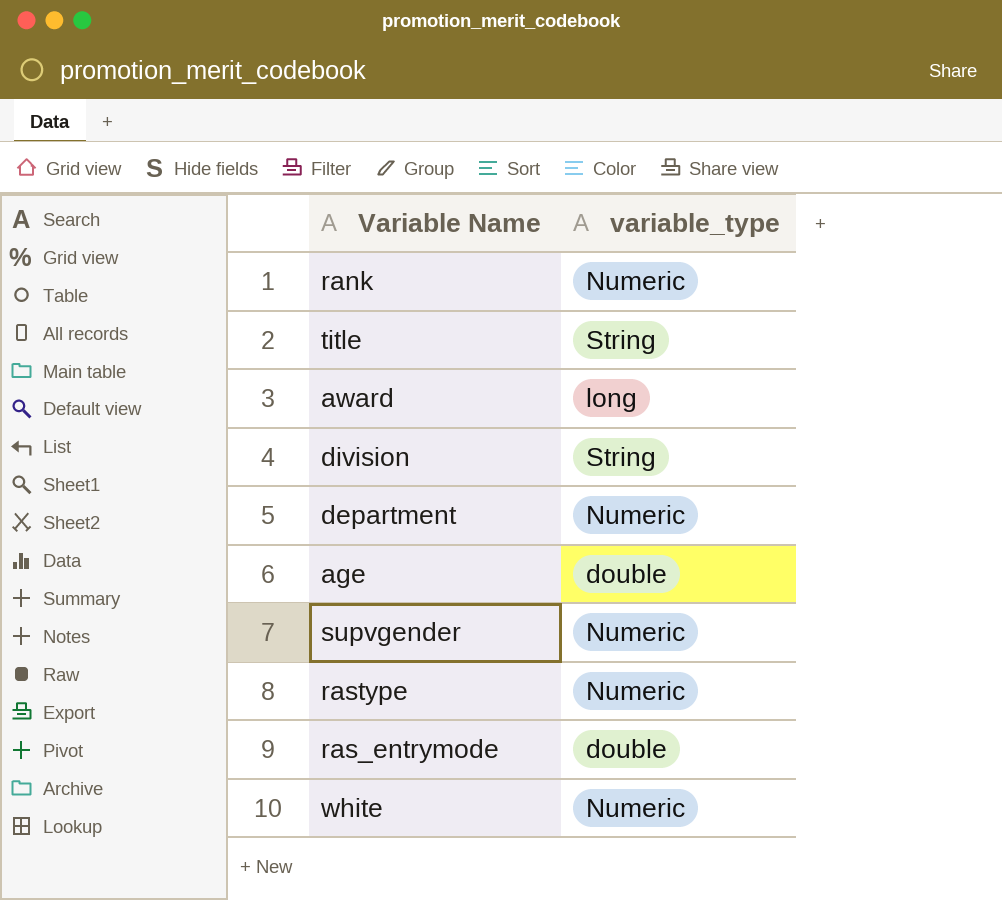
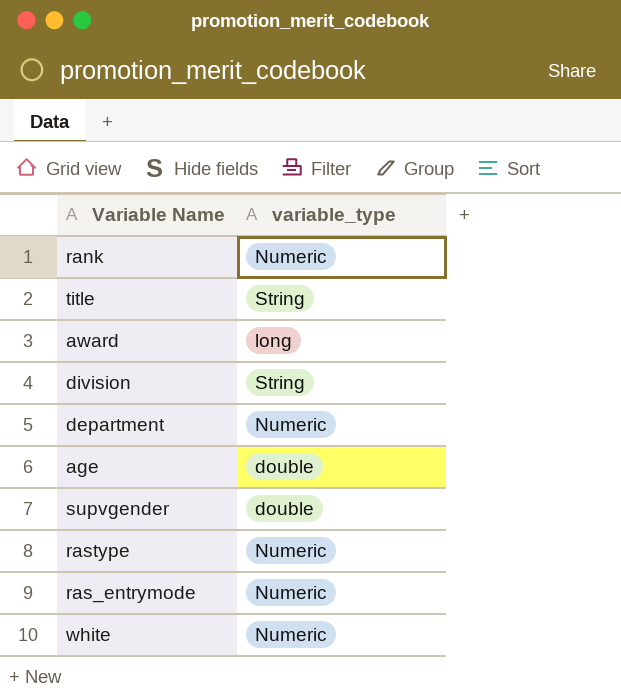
supvgender | variable_type: Numeric -> double
ras_entrymode | variable_type: double -> Numeric

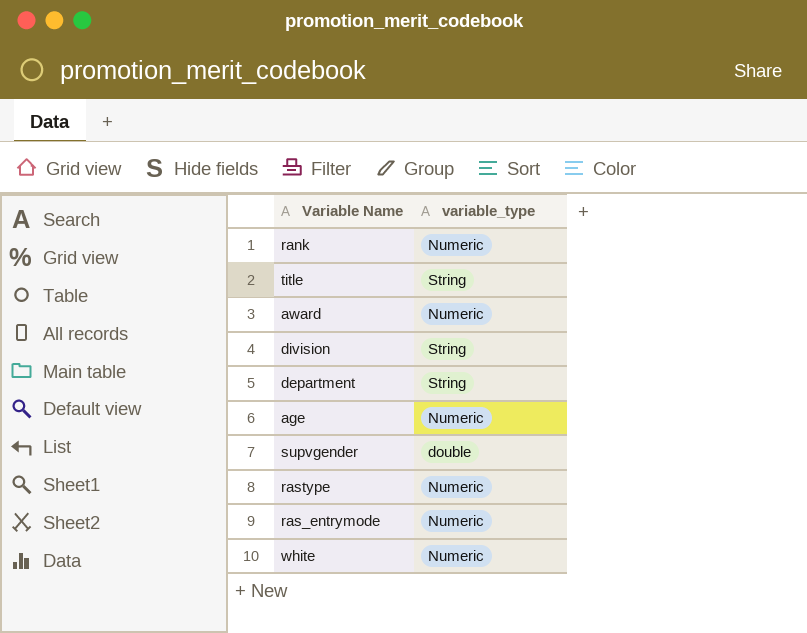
award | variable_type: long -> Numeric
department | variable_type: Numeric -> String
age | variable_type: double -> Numeric

